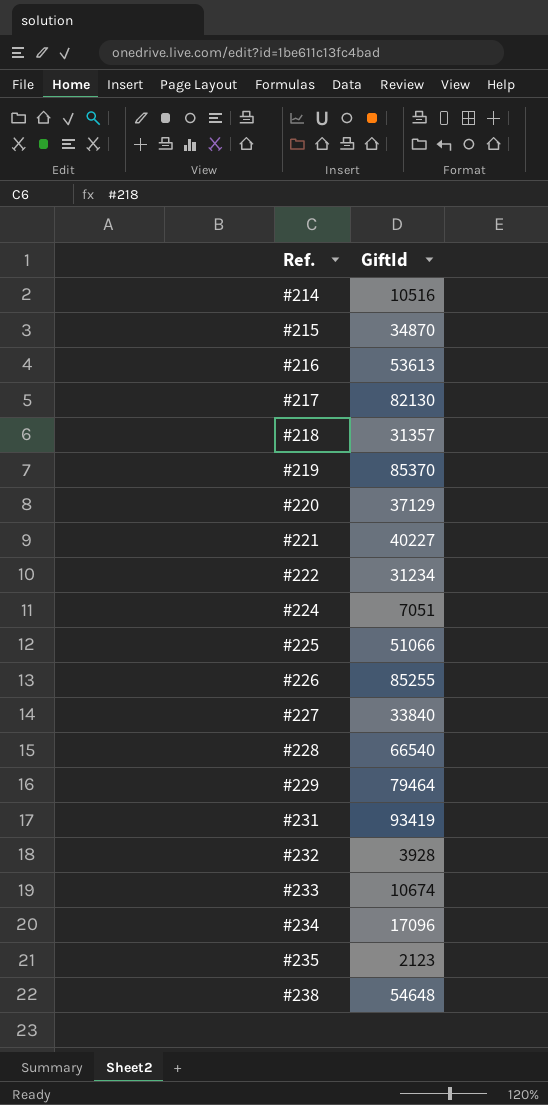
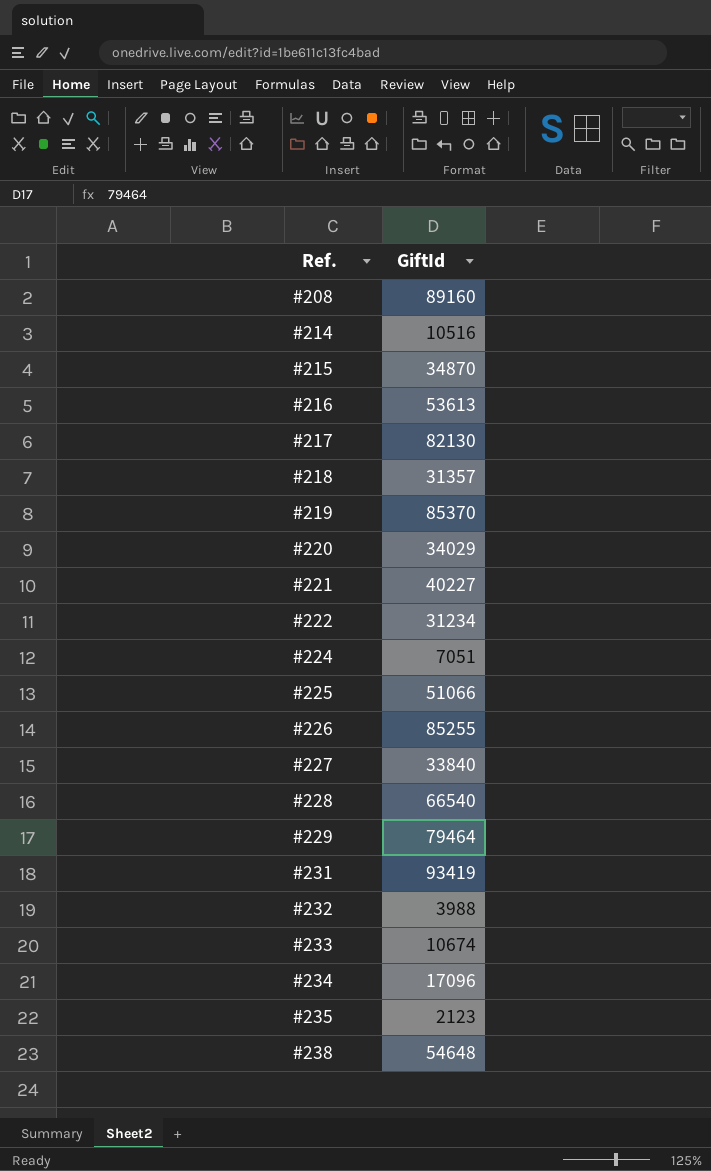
row #208: none -> 89160
#220 | GiftId: 37129 -> 34029
#232 | GiftId: 3928 -> 3988

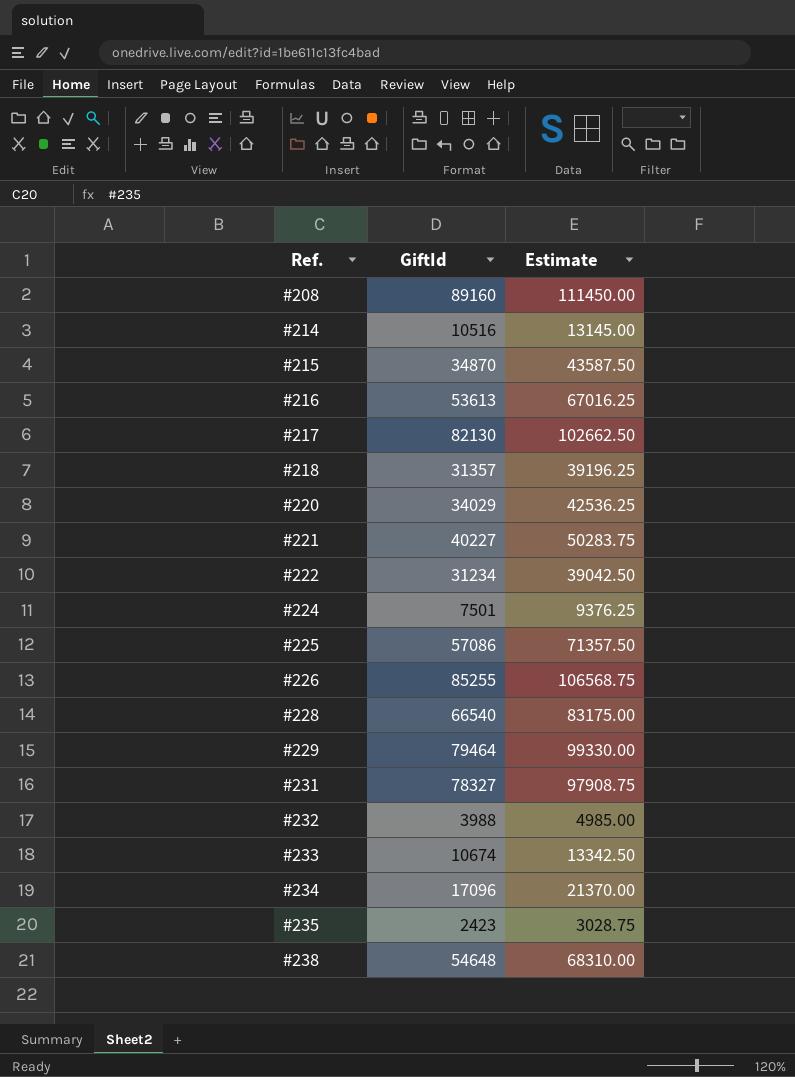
column Estimate | formula: none -> [GiftId] * 1.25
row #219: 85370 -> none
row #227: 33840 -> none
#224 | GiftId: 7051 -> 7501
#225 | GiftId: 51066 -> 57086
#231 | GiftId: 93419 -> 78327
#235 | GiftId: 2123 -> 2423

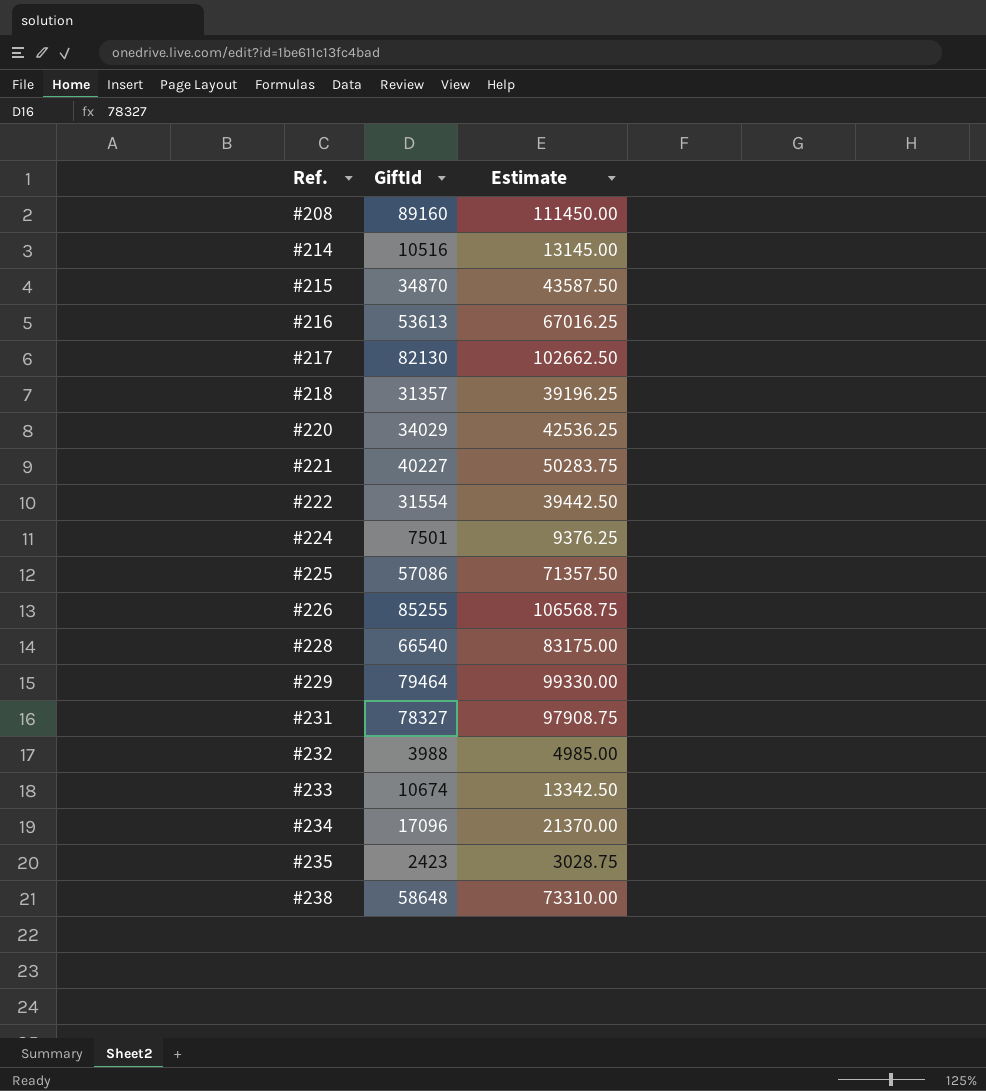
#222 | GiftId: 31234 -> 31554
#222 | Estimate: 39042.50 -> 39442.50
#238 | GiftId: 54648 -> 58648
#238 | Estimate: 68310.00 -> 73310.00

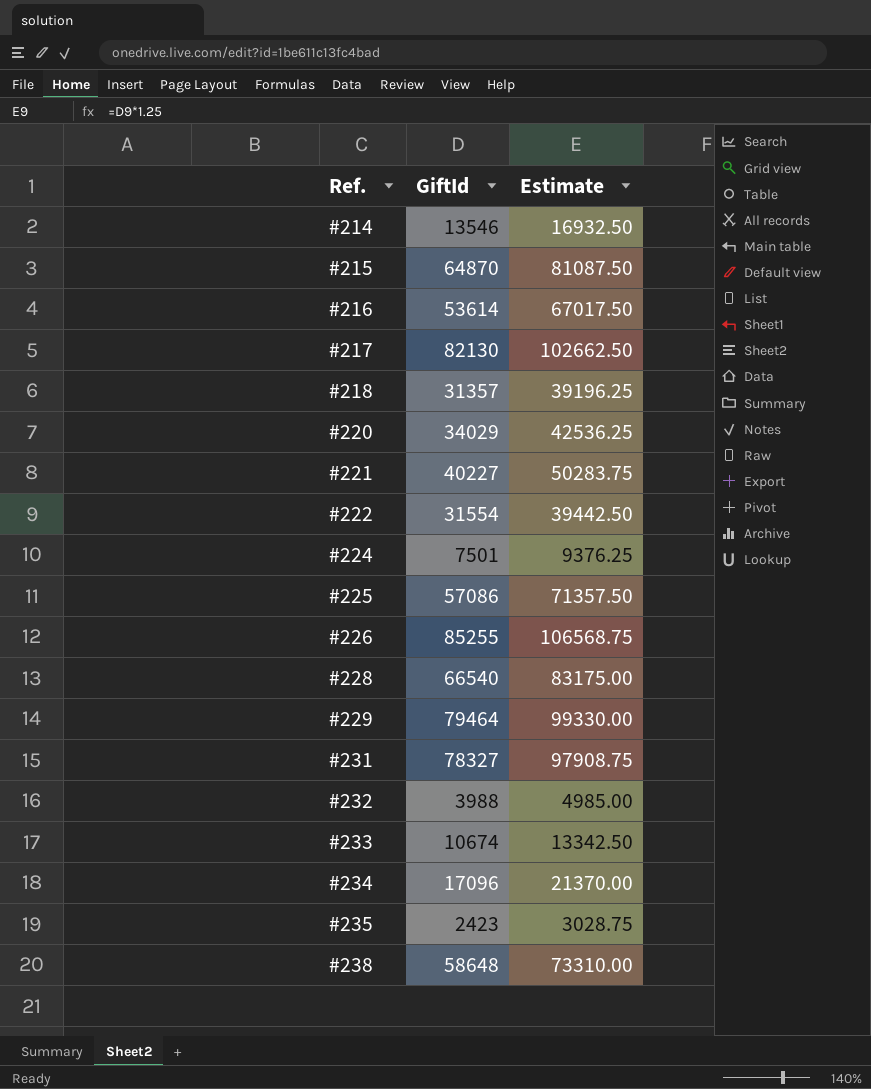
row #208: 89160 | 111450.00 -> none
#214 | GiftId: 10516 -> 13546
#214 | Estimate: 13145.00 -> 16932.50
#215 | GiftId: 34870 -> 64870
#215 | Estimate: 43587.50 -> 81087.50
#216 | GiftId: 53613 -> 53614
#216 | Estimate: 67016.25 -> 67017.50

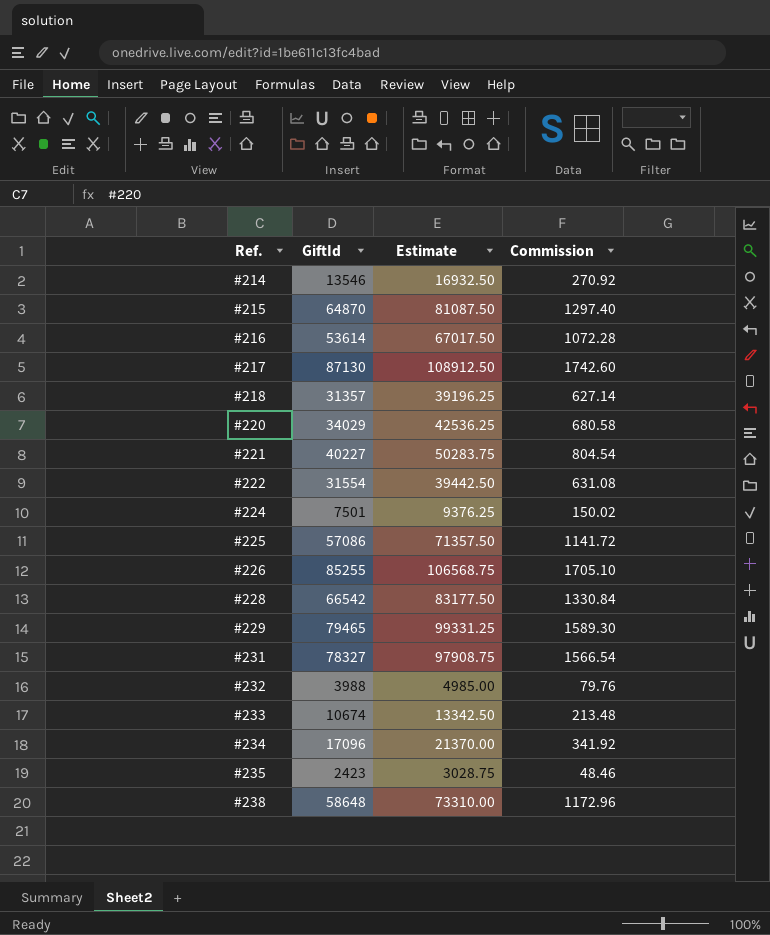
column Commission | formula: none -> [GiftId] * 0.02
#217 | GiftId: 82130 -> 87130
#217 | Estimate: 102662.50 -> 108912.50
#228 | GiftId: 66540 -> 66542
#228 | Estimate: 83175.00 -> 83177.50
#229 | GiftId: 79464 -> 79465
#229 | Estimate: 99330.00 -> 99331.25

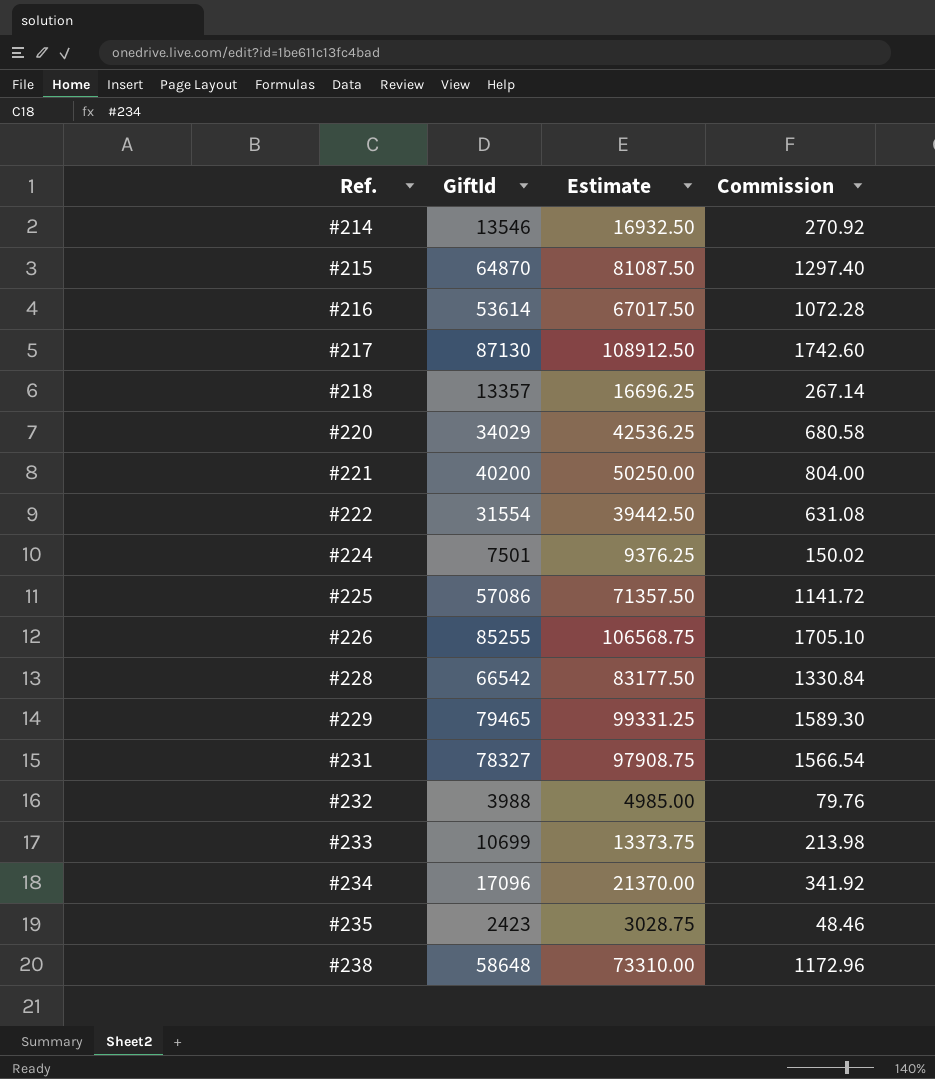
#218 | GiftId: 31357 -> 13357
#218 | Estimate: 39196.25 -> 16696.25
#218 | Commission: 627.14 -> 267.14
#221 | GiftId: 40227 -> 40200
#221 | Estimate: 50283.75 -> 50250.00
#221 | Commission: 804.54 -> 804.00
#233 | GiftId: 10674 -> 10699
#233 | Estimate: 13342.50 -> 13373.75
#233 | Commission: 213.48 -> 213.98

